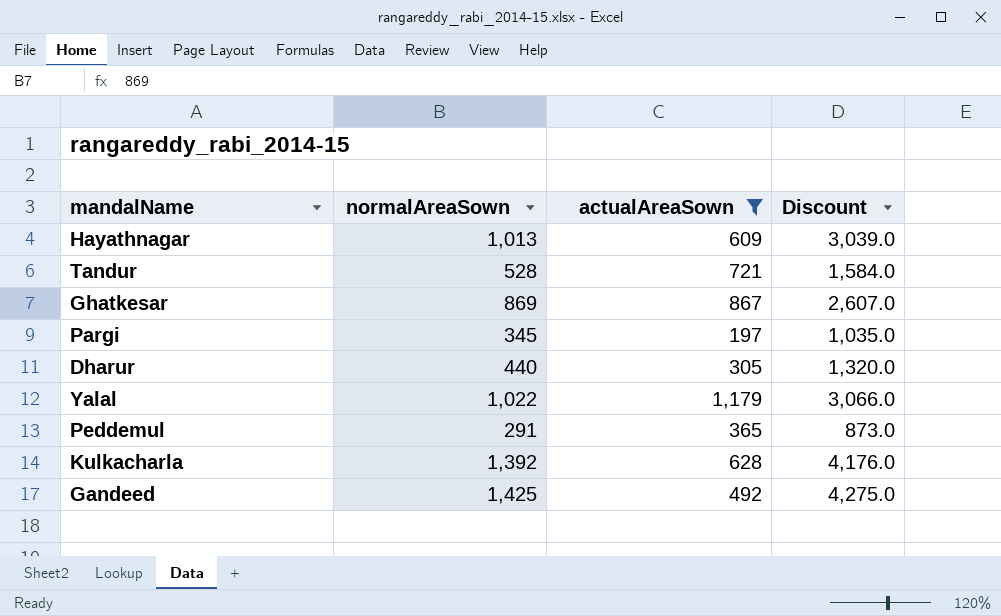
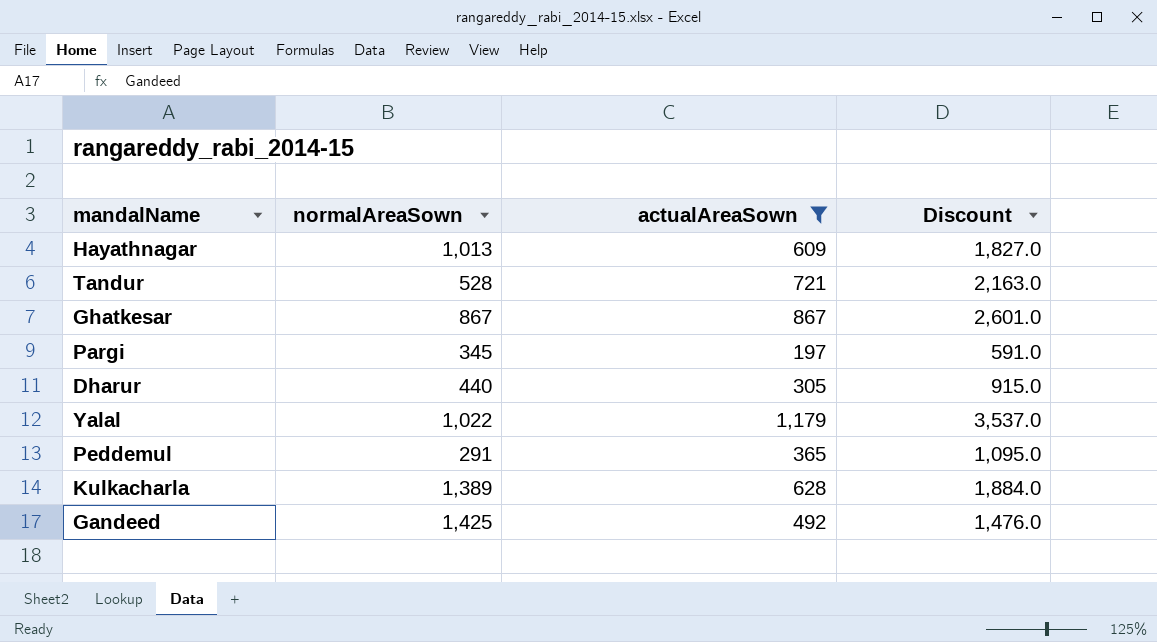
column Discount | formula: [normalAreaSown] * 3 -> [actualAreaSown] * 3
Ghatkesar | normalAreaSown: 869 -> 867
Kulkacharla | normalAreaSown: 1,392 -> 1,389

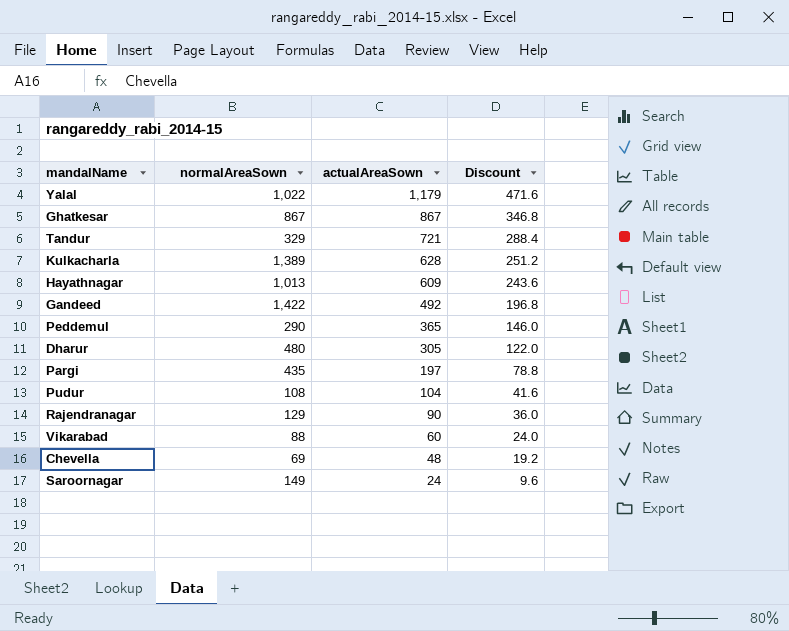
filter: actualAreaSown >= 197 -> none
row order: none -> actualAreaSown descending
column Discount | formula: [actualAreaSown] * 3 -> [actualAreaSown] * 0.4
Tandur | normalAreaSown: 528 -> 329
Gandeed | normalAreaSown: 1,425 -> 1,422
Peddemul | normalAreaSown: 291 -> 290
Dharur | normalAreaSown: 440 -> 480
Pargi | normalAreaSown: 345 -> 435

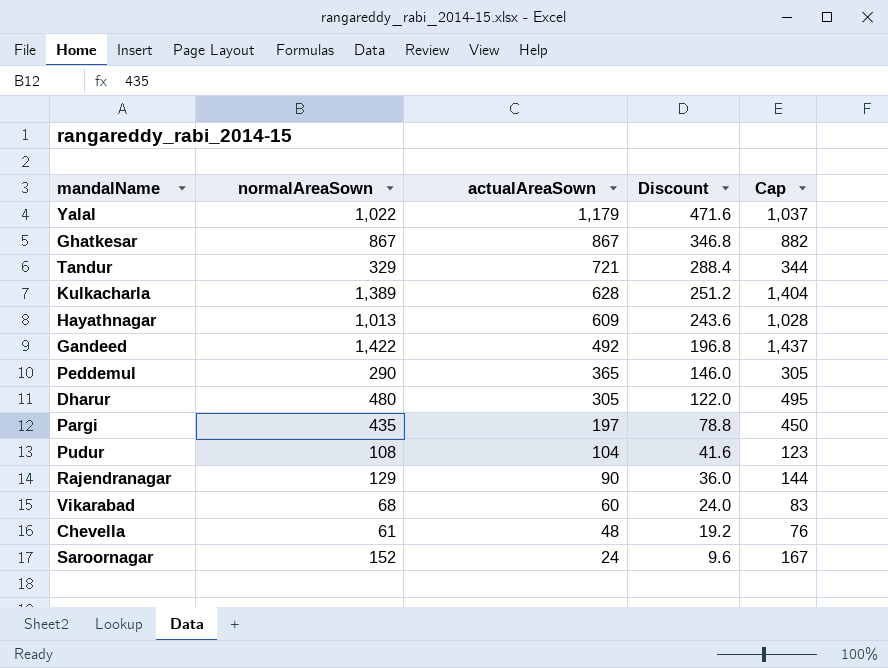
column Cap | formula: none -> [normalAreaSown] + 15
Vikarabad | normalAreaSown: 88 -> 68
Chevella | normalAreaSown: 69 -> 61
Saroornagar | normalAreaSown: 149 -> 152

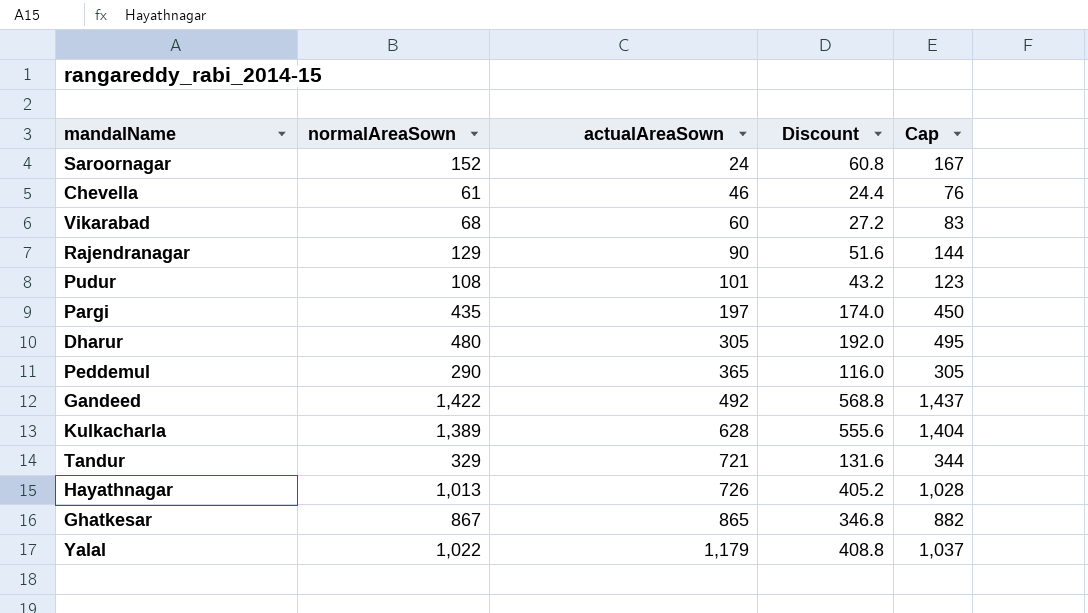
row order: actualAreaSown descending -> actualAreaSown ascending
column Discount | formula: [actualAreaSown] * 0.4 -> [normalAreaSown] * 0.4
Chevella | actualAreaSown: 48 -> 46
Pudur | actualAreaSown: 104 -> 101
Hayathnagar | actualAreaSown: 609 -> 726
Ghatkesar | actualAreaSown: 867 -> 865

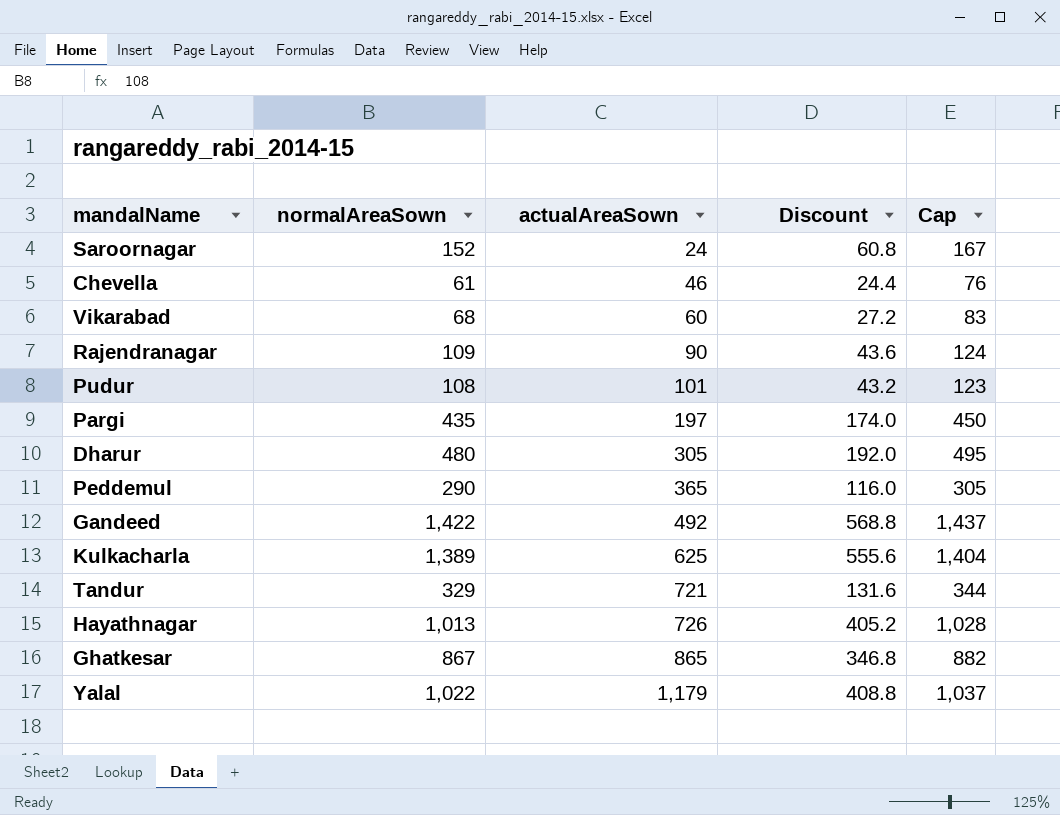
Rajendranagar | normalAreaSown: 129 -> 109
Rajendranagar | Discount: 51.6 -> 43.6
Rajendranagar | Cap: 144 -> 124
Kulkacharla | actualAreaSown: 628 -> 625

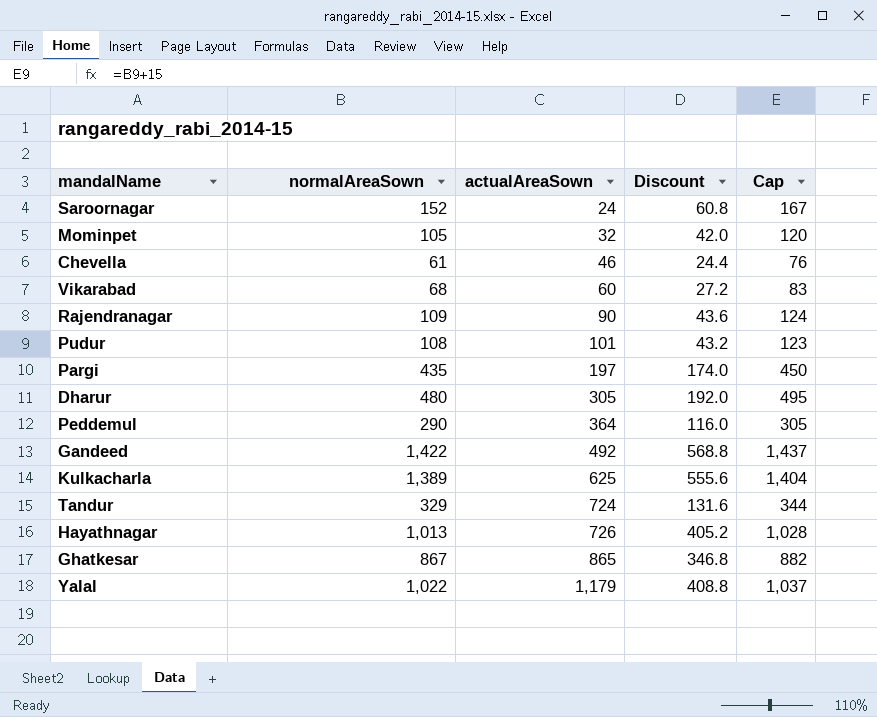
row Mominpet: none -> 105 | 32 | 42.0 | 120
Peddemul | actualAreaSown: 365 -> 364
Tandur | actualAreaSown: 721 -> 724

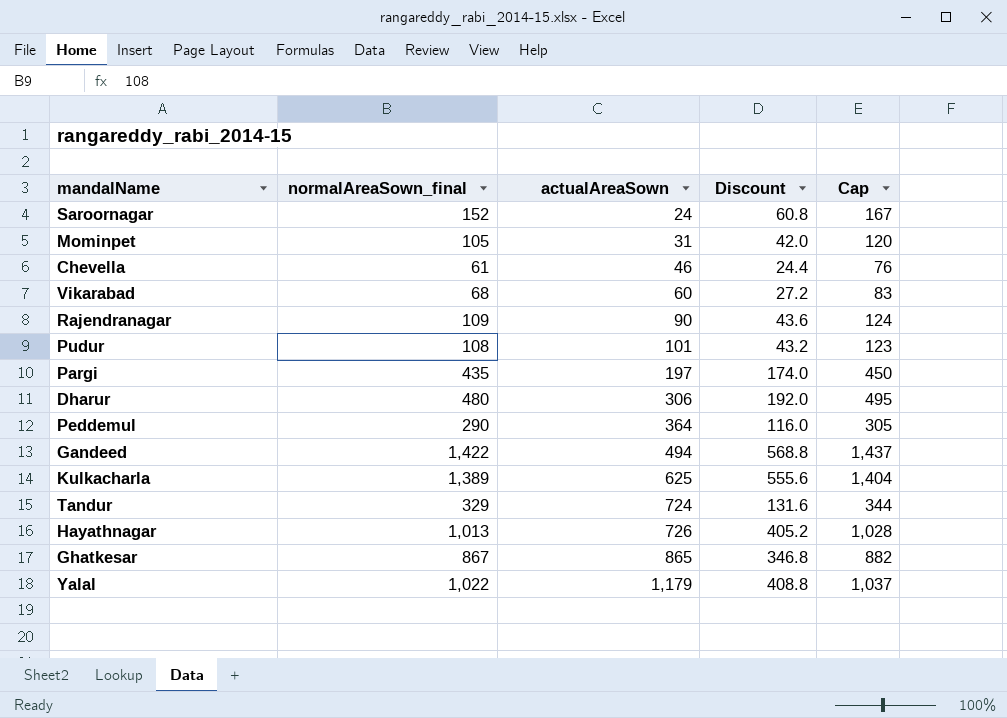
column name: normalAreaSown -> normalAreaSown_final
Mominpet | actualAreaSown: 32 -> 31
Dharur | actualAreaSown: 305 -> 306
Gandeed | actualAreaSown: 492 -> 494

